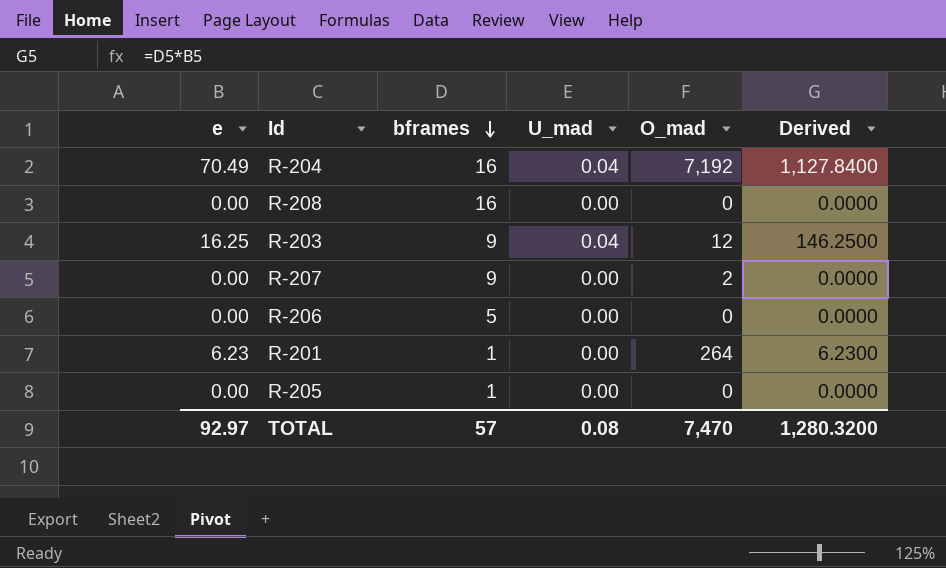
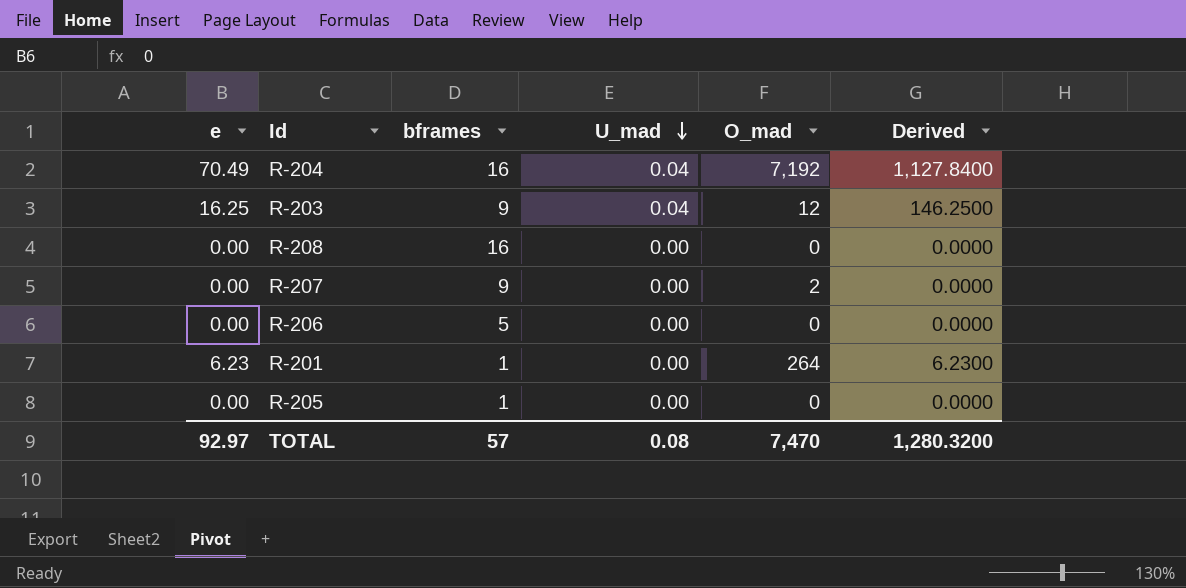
row order: bframes descending -> U_mad descending

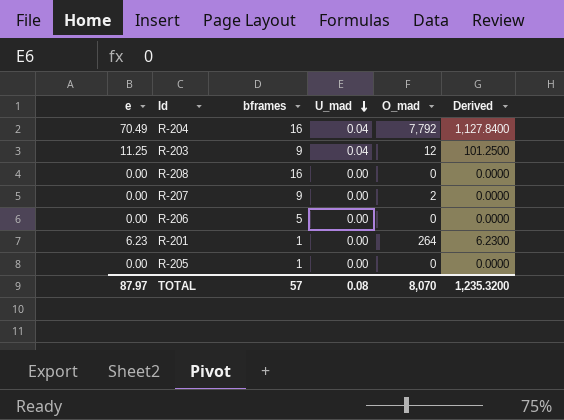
R-204 | O_mad: 7,192 -> 7,792
R-203 | e: 16.25 -> 11.25
R-203 | Derived: 146.2500 -> 101.2500
TOTAL | e: 92.97 -> 87.97
TOTAL | O_mad: 7,470 -> 8,070
TOTAL | Derived: 1,280.3200 -> 1,235.3200

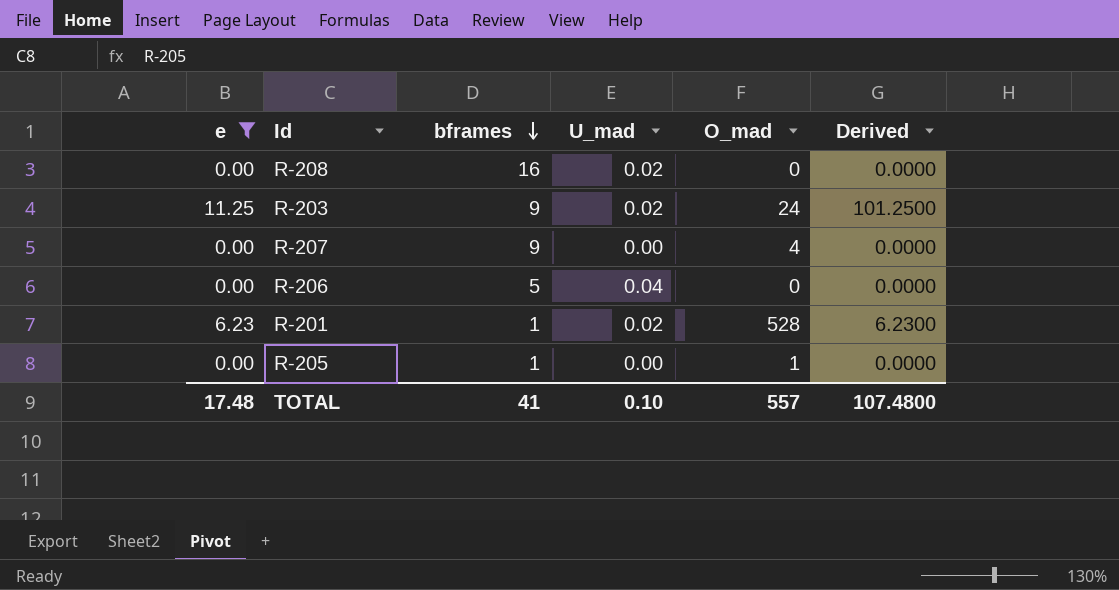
filter: none -> e != 70.49
row order: U_mad descending -> bframes descending
R-208 | U_mad: 0.00 -> 0.02
R-203 | U_mad: 0.04 -> 0.02
R-203 | O_mad: 12 -> 24
R-207 | O_mad: 2 -> 4
R-206 | U_mad: 0.00 -> 0.04
R-201 | U_mad: 0.00 -> 0.02
R-201 | O_mad: 264 -> 528
R-205 | O_mad: 0 -> 1
TOTAL | e: 87.97 -> 17.48
TOTAL | bframes: 57 -> 41
TOTAL | U_mad: 0.08 -> 0.10
TOTAL | O_mad: 8,070 -> 557
TOTAL | Derived: 1,235.3200 -> 107.4800

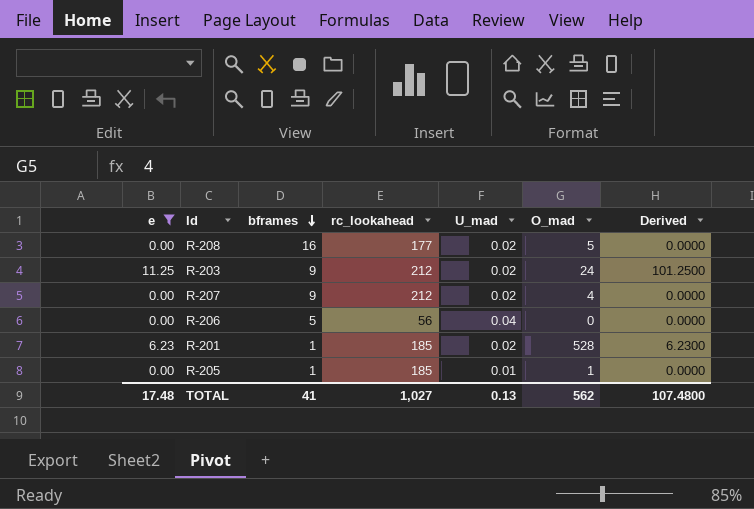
column rc_lookahead | position: none -> 4
R-208 | O_mad: 0 -> 5
R-207 | U_mad: 0.00 -> 0.02
R-205 | U_mad: 0.00 -> 0.01
TOTAL | U_mad: 0.10 -> 0.13
TOTAL | O_mad: 557 -> 562

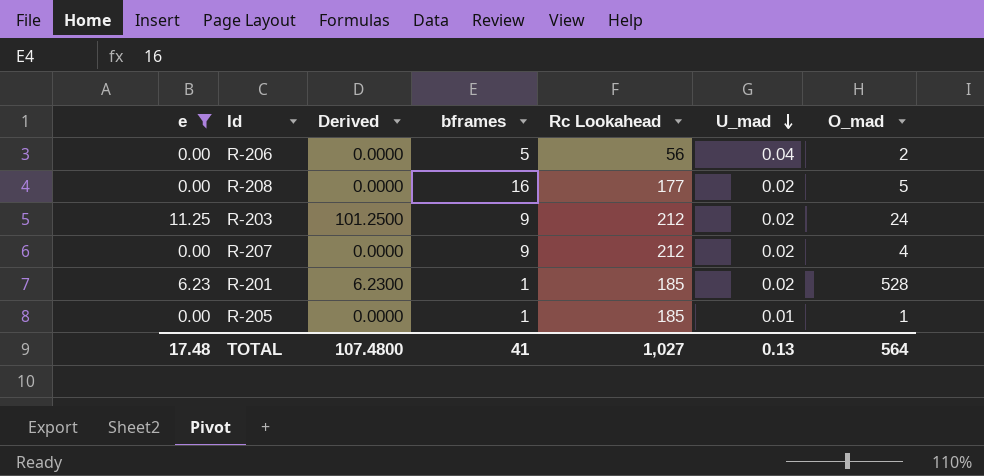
row order: bframes descending -> U_mad descending
column Derived | position: 7 -> 3
column name: rc_lookahead -> Rc Lookahead
R-206 | O_mad: 0 -> 2
TOTAL | O_mad: 562 -> 564

